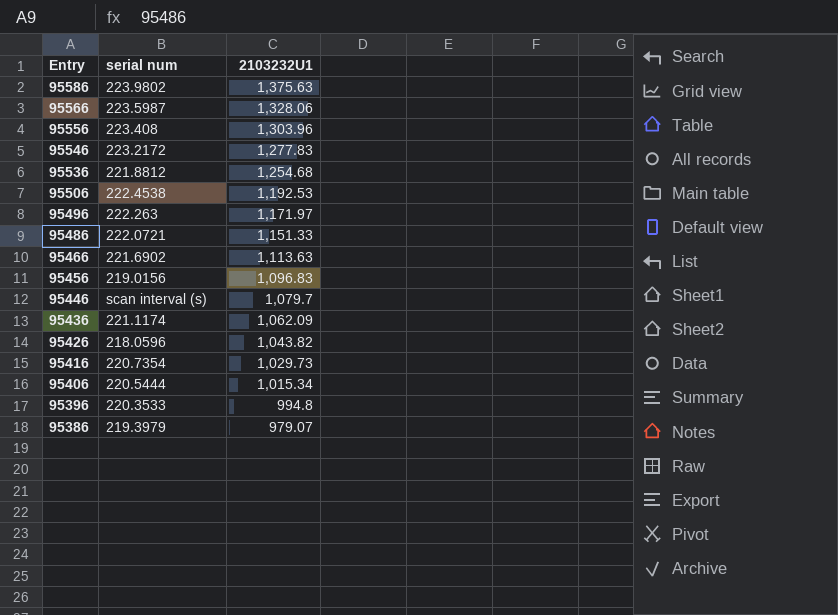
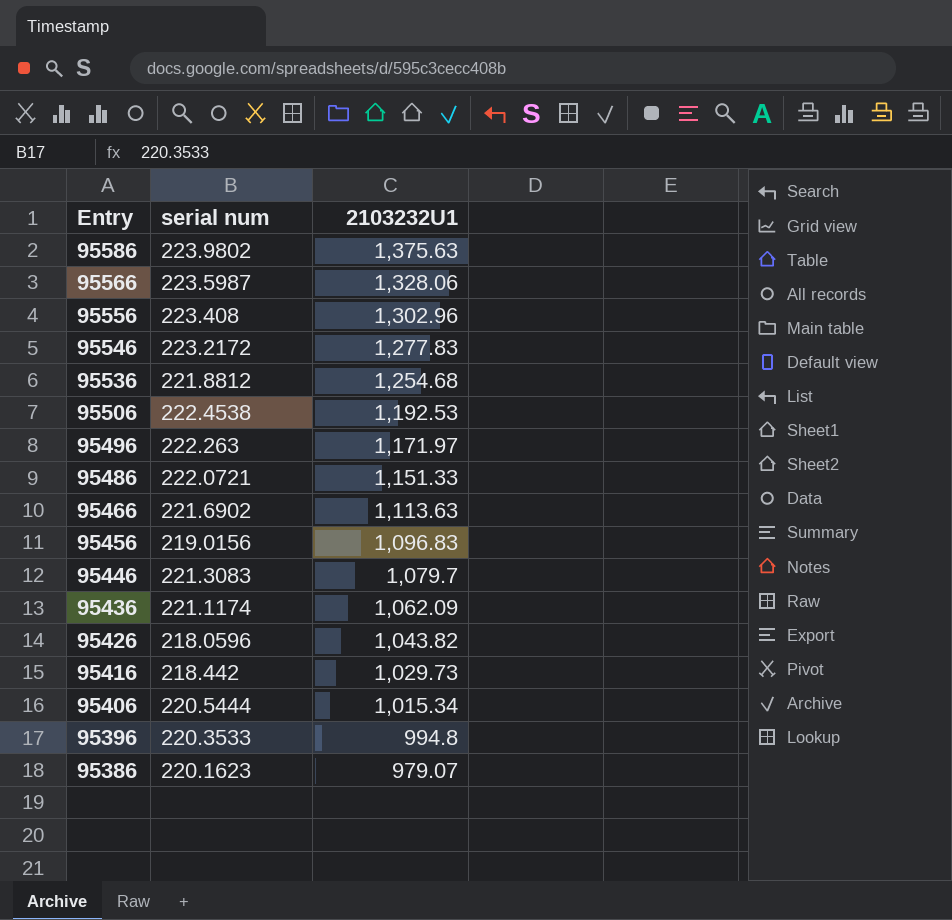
95556 | 2103232U1: 1,303.96 -> 1,302.96
95446 | serial num: scan interval (s) -> 221.3083
95416 | serial num: 220.7354 -> 218.442
95386 | serial num: 219.3979 -> 220.1623

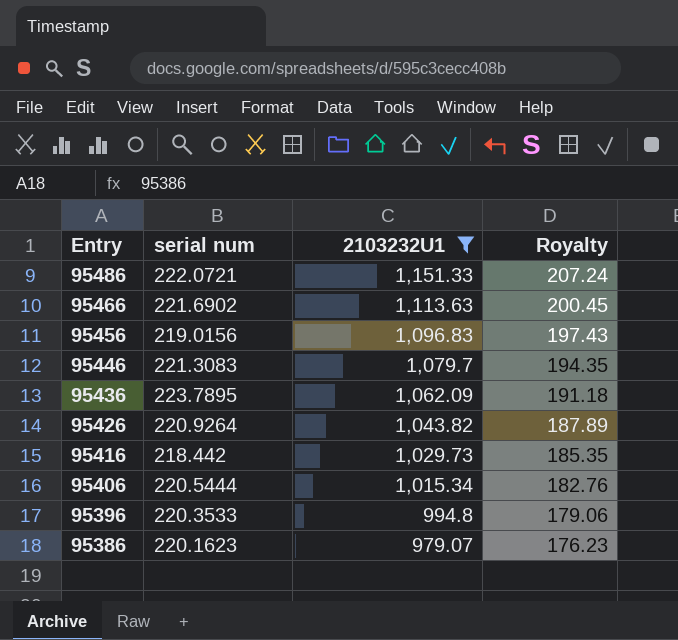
filter: none -> 2103232U1 <= 1,151.33
column Royalty | formula: none -> [2103232U1] * 0.18
95436 | serial num: 221.1174 -> 223.7895
95426 | serial num: 218.0596 -> 220.9264

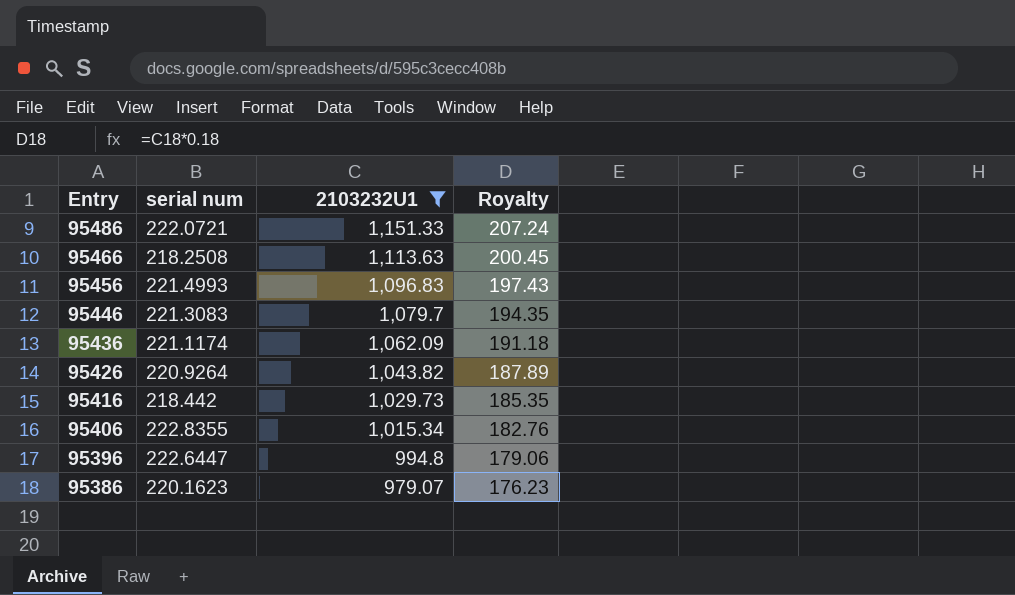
95466 | serial num: 221.6902 -> 218.2508
95456 | serial num: 219.0156 -> 221.4993
95436 | serial num: 223.7895 -> 221.1174
95406 | serial num: 220.5444 -> 222.8355
95396 | serial num: 220.3533 -> 222.6447

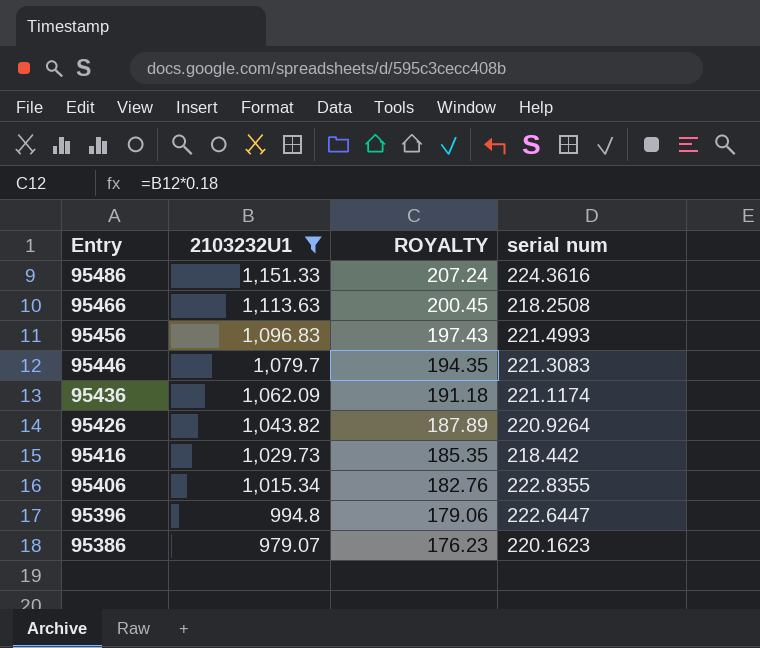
column name: Royalty -> ROYALTY
column serial num | position: 2 -> 4
95486 | serial num: 222.0721 -> 224.3616

